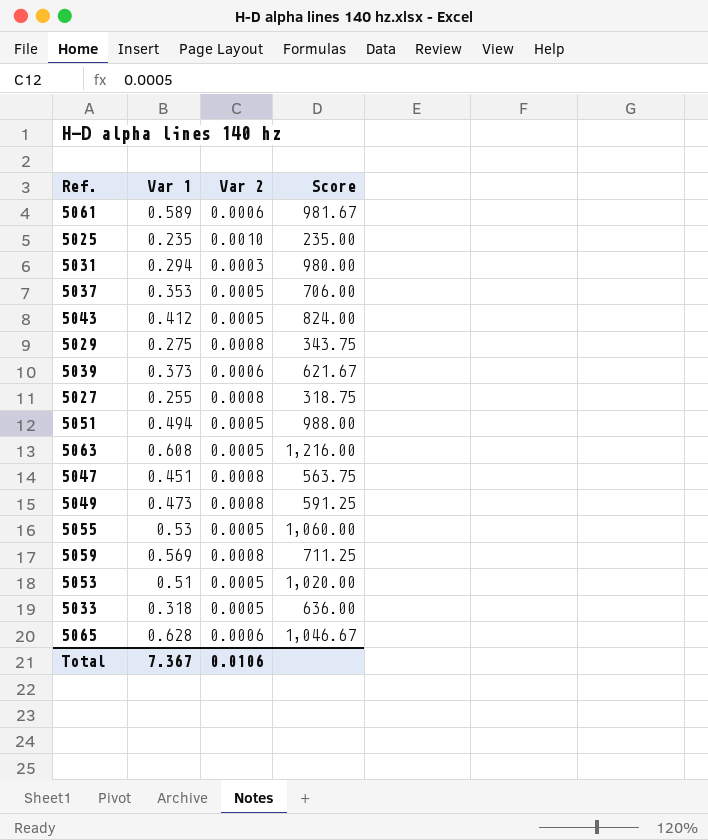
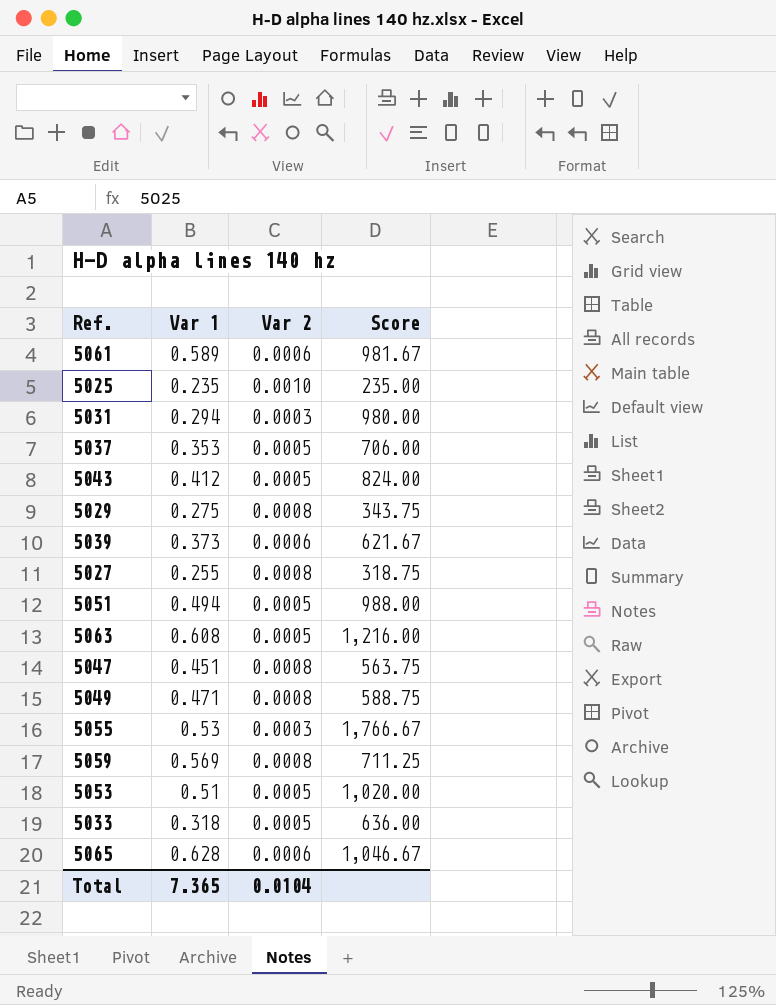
5049 | Var 1: 0.473 -> 0.471
5049 | Score: 591.25 -> 588.75
5055 | Var 2: 0.0005 -> 0.0003
5055 | Score: 1,060.00 -> 1,766.67
Total | Var 1: 7.367 -> 7.365
Total | Var 2: 0.0106 -> 0.0104

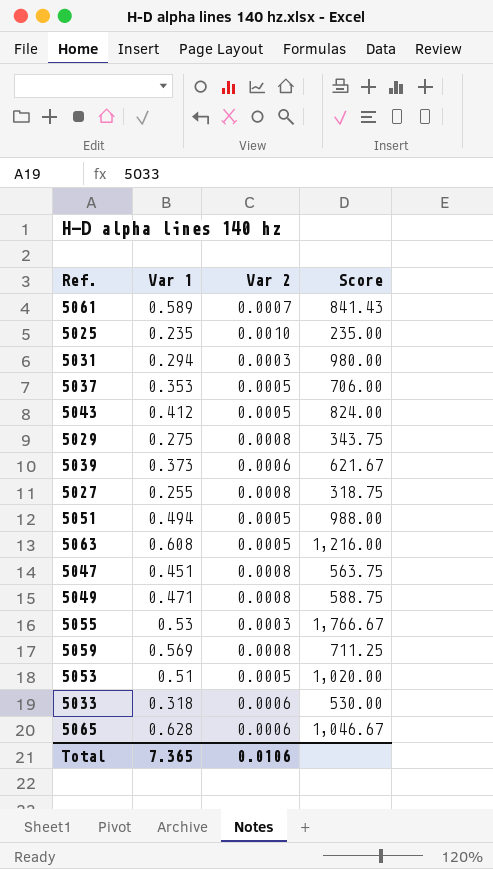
5061 | Var 2: 0.0006 -> 0.0007
5061 | Score: 981.67 -> 841.43
5033 | Var 2: 0.0005 -> 0.0006
5033 | Score: 636.00 -> 530.00
Total | Var 2: 0.0104 -> 0.0106

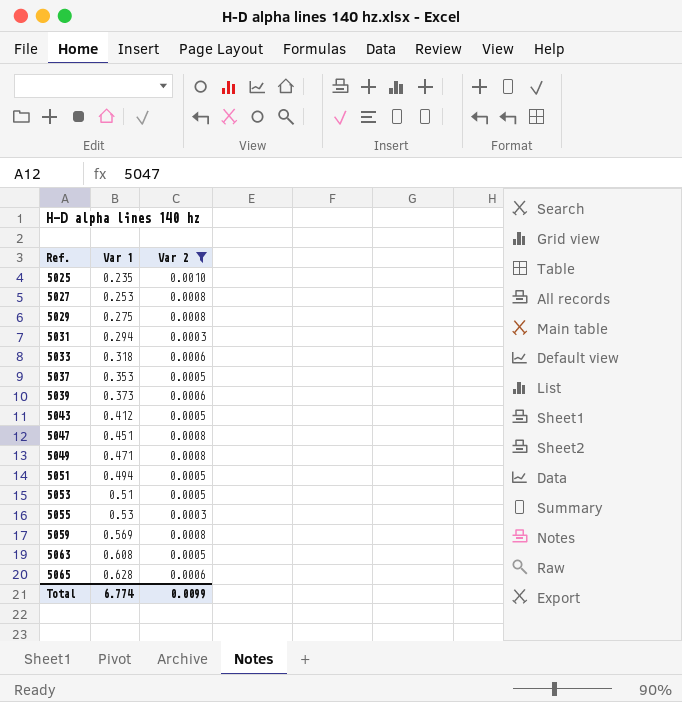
filter: none -> Var 2 != 0.0007
row order: none -> Ref. ascending
column Score | formula: [Var 1] / [Var 2] -> none
5027 | Var 1: 0.255 -> 0.253
Total | Var 1: 7.365 -> 6.774
Total | Var 2: 0.0106 -> 0.0099

